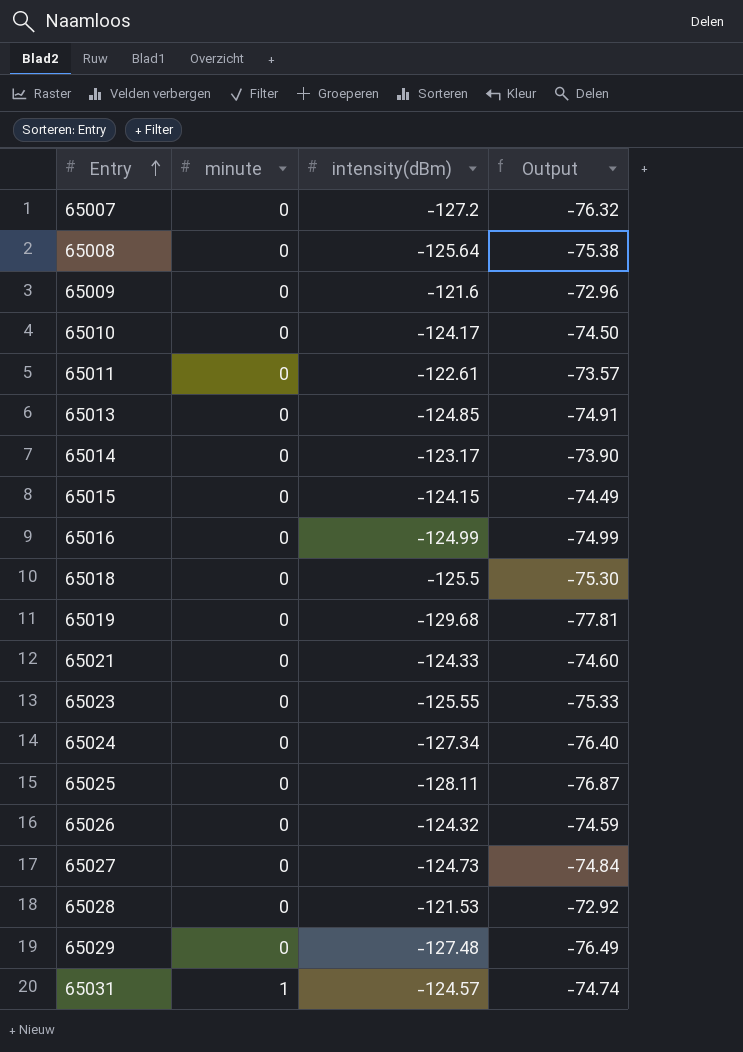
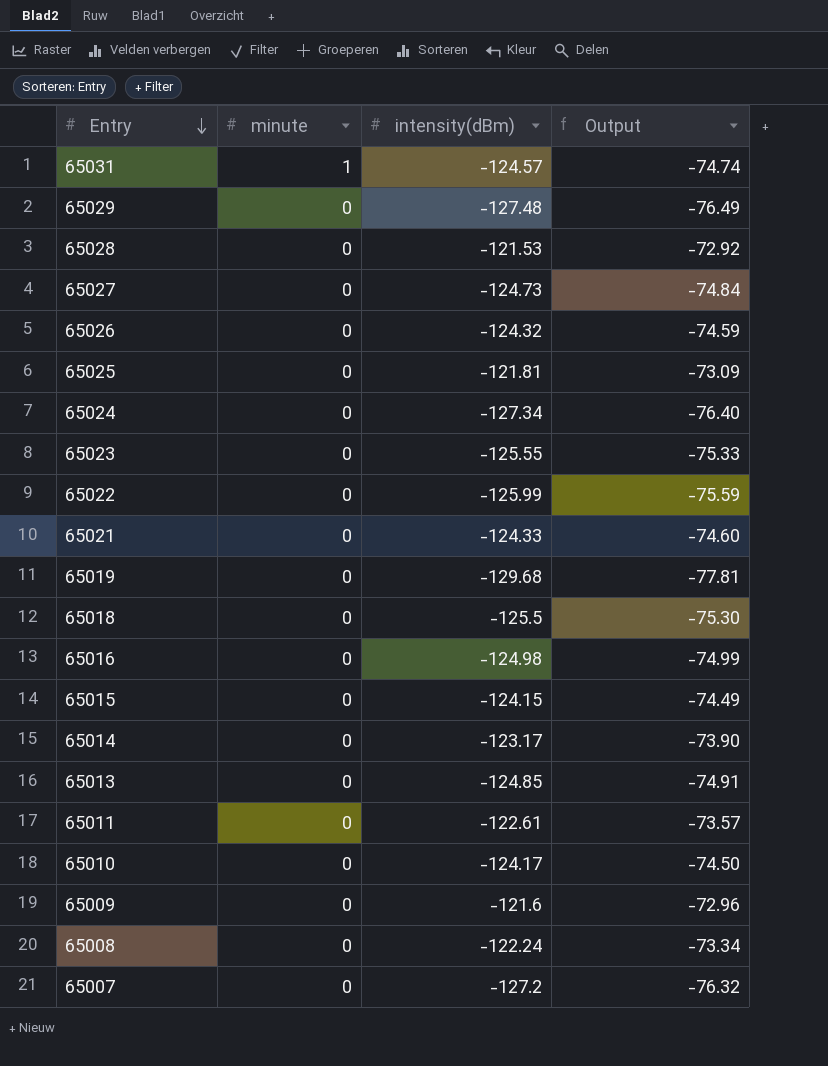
row order: Entry ascending -> Entry descending
65025 | intensity(dBm): -128.11 -> -121.81
65025 | Output: -76.87 -> -73.09
row 65022: none -> 0 | -125.99 | -75.59
65016 | intensity(dBm): -124.99 -> -124.98
65008 | intensity(dBm): -125.64 -> -122.24
65008 | Output: -75.38 -> -73.34

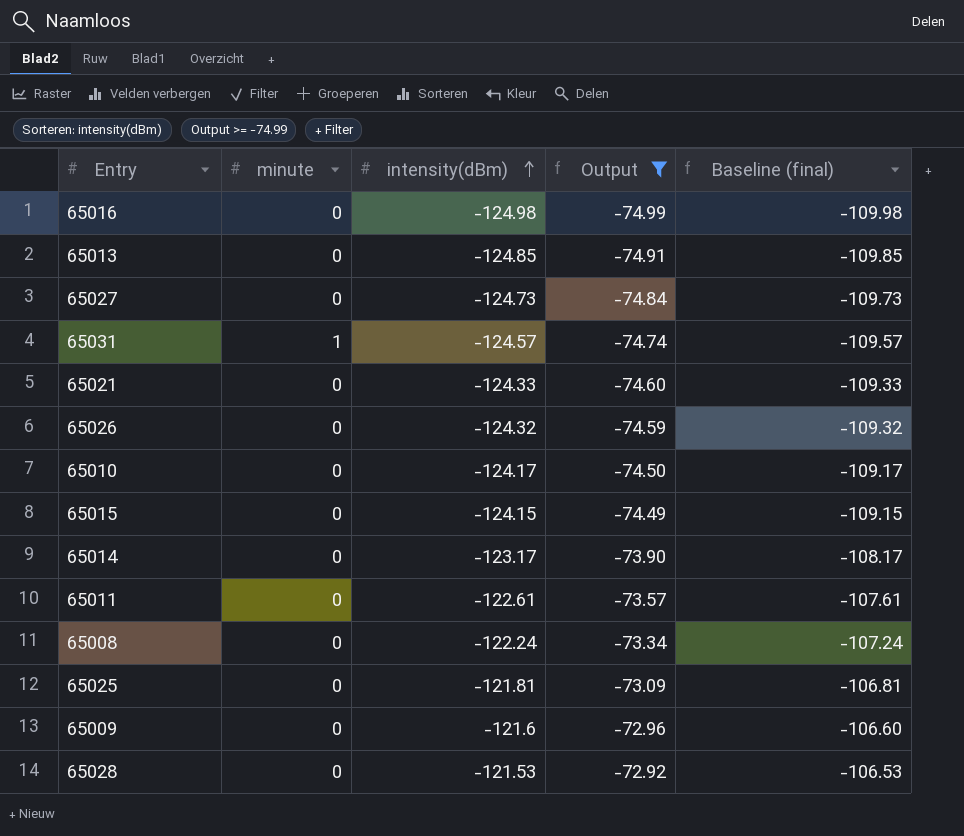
filter: none -> Output >= -74.99
row order: Entry descending -> intensity(dBm) ascending
column Baseline (final) | formula: none -> [intensity(dBm)] + 15

